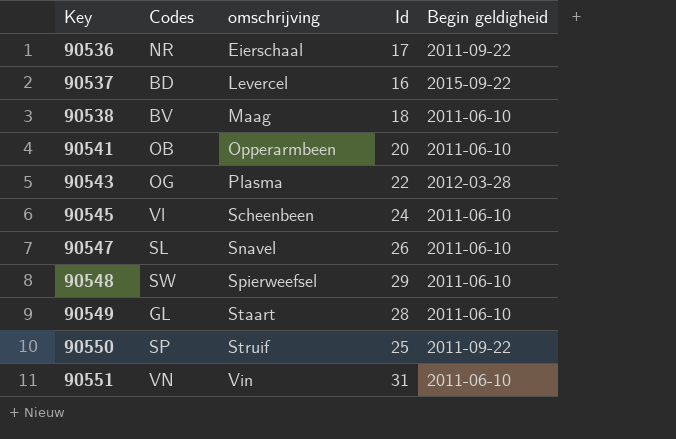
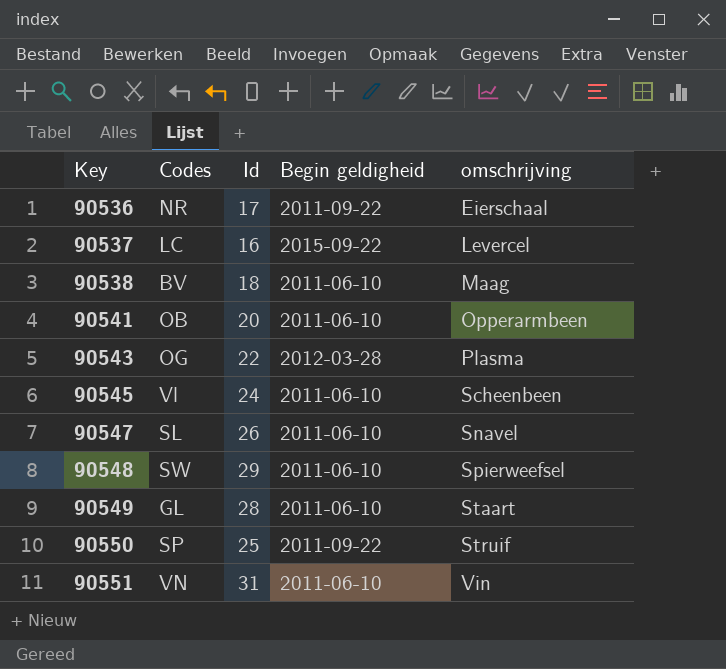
column omschrijving | position: 3 -> 5
90537 | Codes: BD -> LC

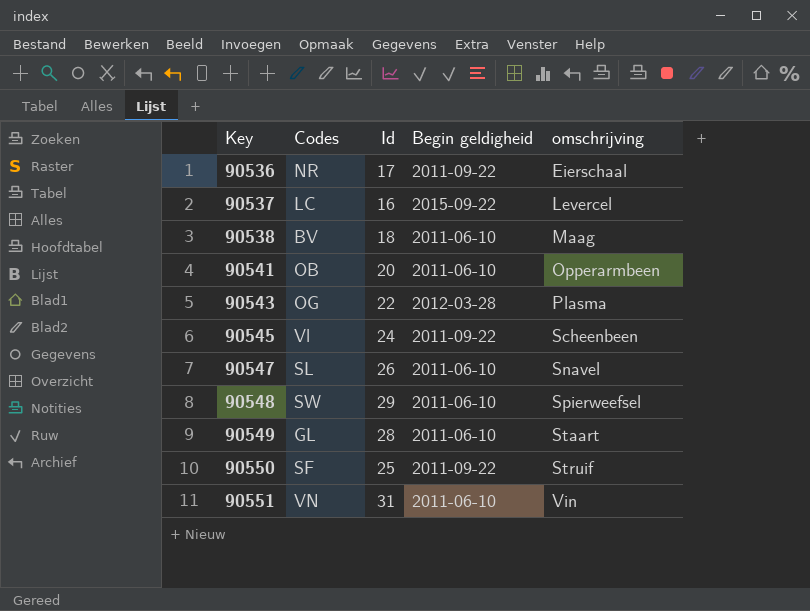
90545 | Begin geldigheid: 2011-06-10 -> 2011-09-22
90550 | Codes: SP -> SF

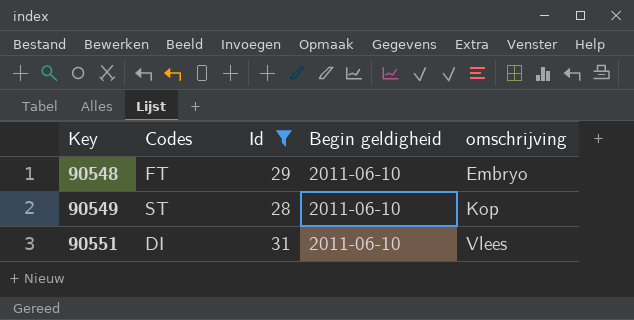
filter: none -> Id >= 28
90548 | Codes: SW -> FT
90548 | omschrijving: Spierweefsel -> Embryo
90549 | Codes: GL -> ST
90549 | omschrijving: Staart -> Kop
90551 | Codes: VN -> DI
90551 | omschrijving: Vin -> Vlees

